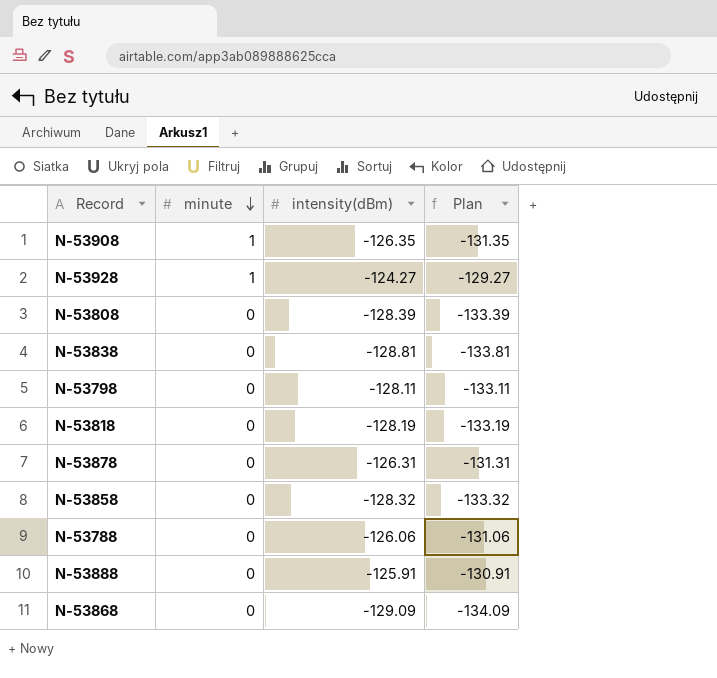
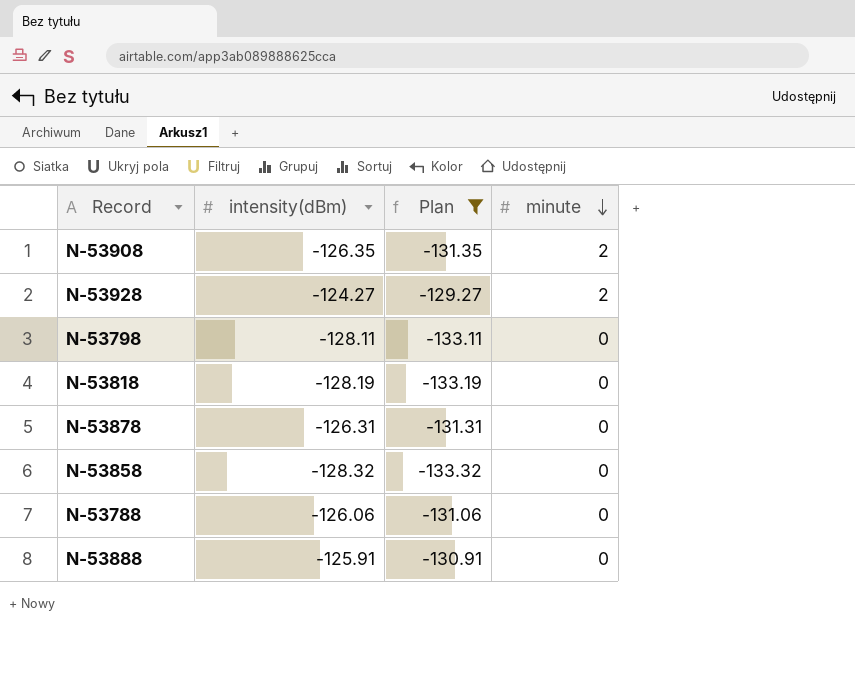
filter: none -> Plan >= -133.32
column minute | position: 2 -> 4
N-53908 | minute: 1 -> 2
N-53928 | minute: 1 -> 2

